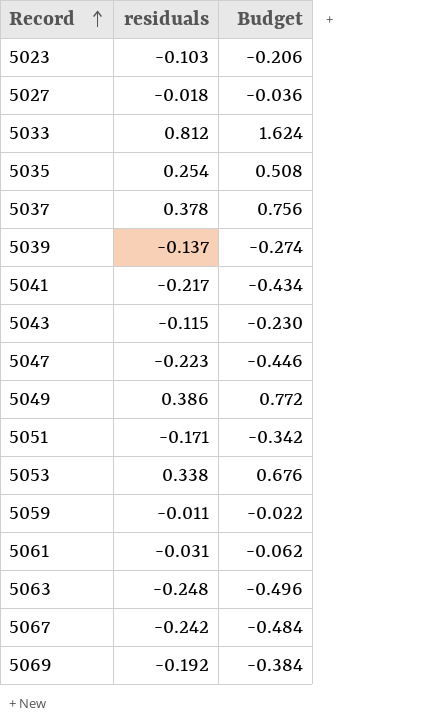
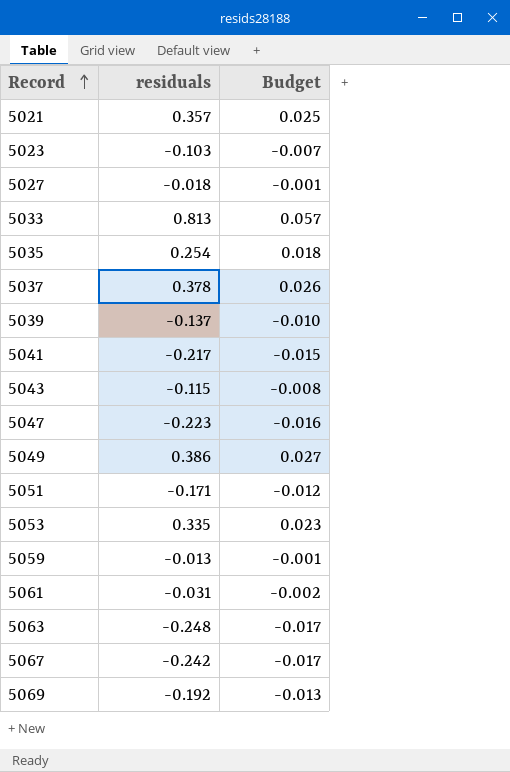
column Budget | formula: [residuals] * 2 -> [residuals] * 0.07
row 5021: none -> 0.357 | 0.025
5033 | residuals: 0.812 -> 0.813
5053 | residuals: 0.338 -> 0.335
5059 | residuals: -0.011 -> -0.013

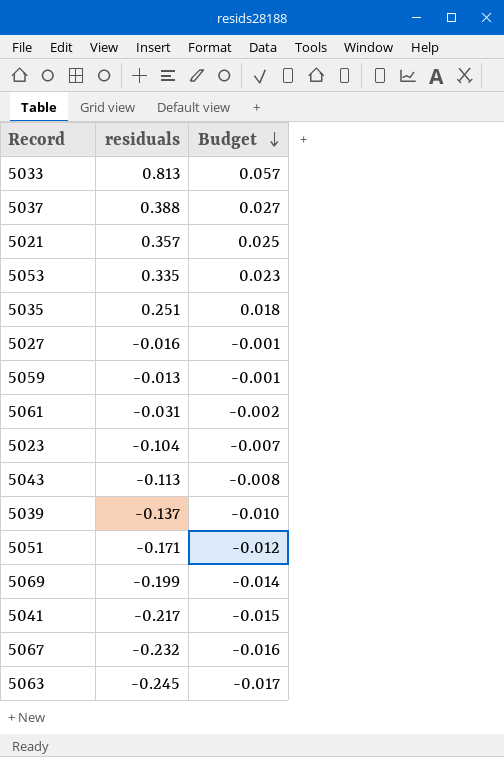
row order: Record ascending -> Budget descending
row 5047: -0.223 | -0.016 -> none
row 5049: 0.386 | 0.027 -> none
5037 | residuals: 0.378 -> 0.388
5037 | Budget: 0.026 -> 0.027
5035 | residuals: 0.254 -> 0.251
5027 | residuals: -0.018 -> -0.016
5023 | residuals: -0.103 -> -0.104
5043 | residuals: -0.115 -> -0.113
5069 | residuals: -0.192 -> -0.199
5069 | Budget: -0.013 -> -0.014
5067 | residuals: -0.242 -> -0.232
5067 | Budget: -0.017 -> -0.016
5063 | residuals: -0.248 -> -0.245

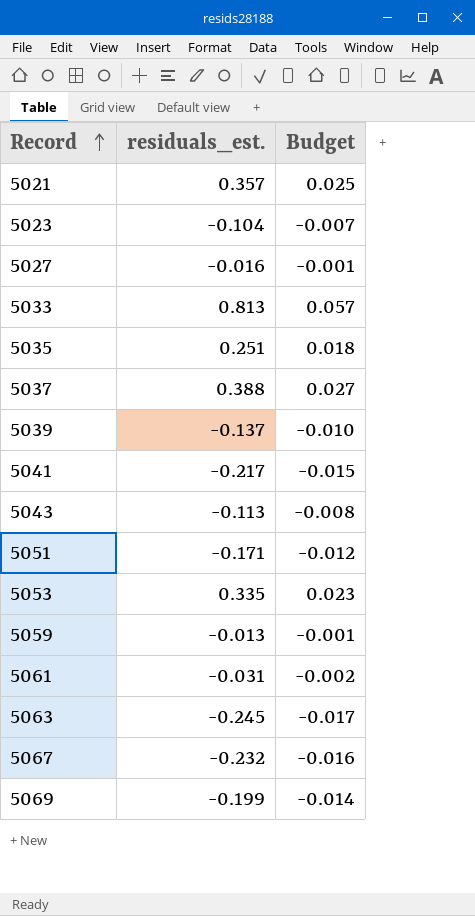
row order: Budget descending -> Record ascending
column name: residuals -> residuals_est.

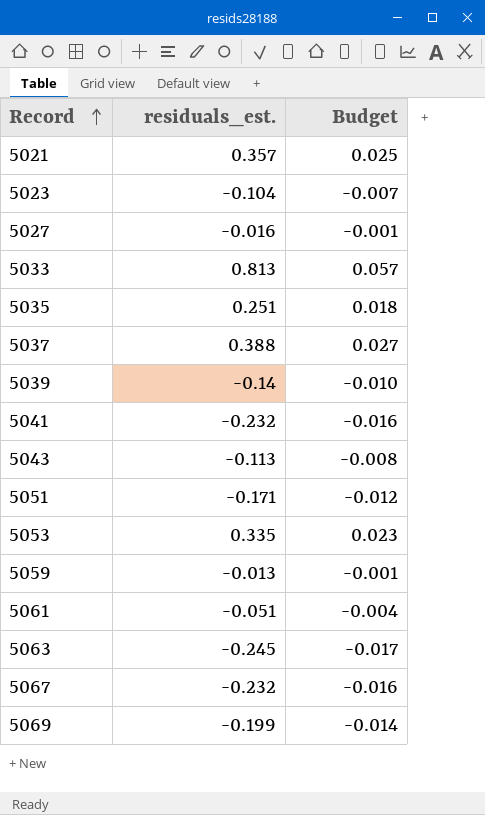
5039 | residuals_est.: -0.137 -> -0.14
5041 | residuals_est.: -0.217 -> -0.232
5041 | Budget: -0.015 -> -0.016
5061 | residuals_est.: -0.031 -> -0.051
5061 | Budget: -0.002 -> -0.004

